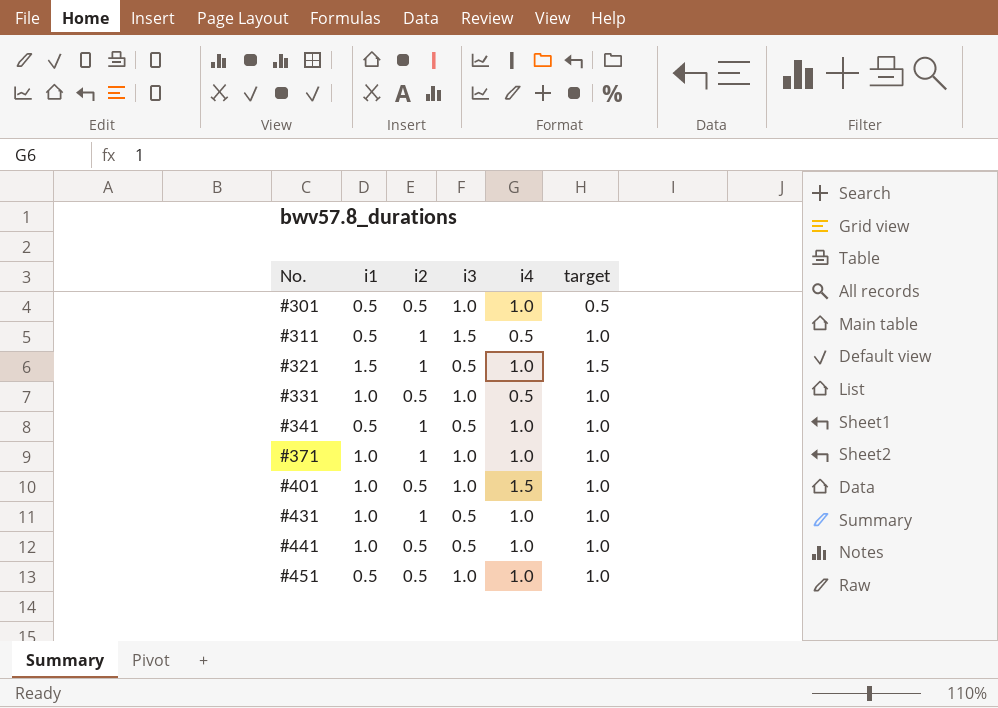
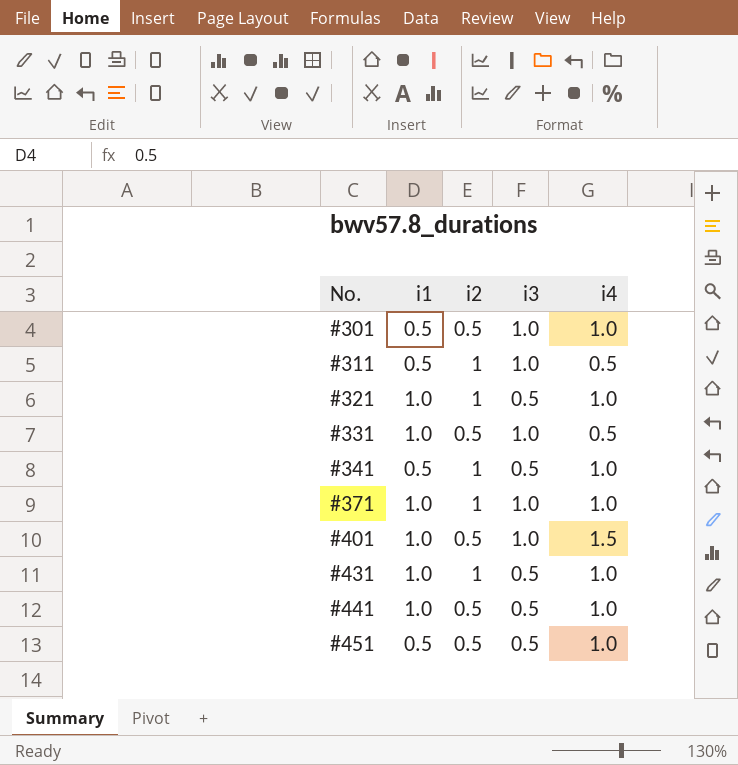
column target | position: 6 -> none
#311 | i3: 1.5 -> 1.0
#321 | i1: 1.5 -> 1.0
#451 | i3: 1.0 -> 0.5

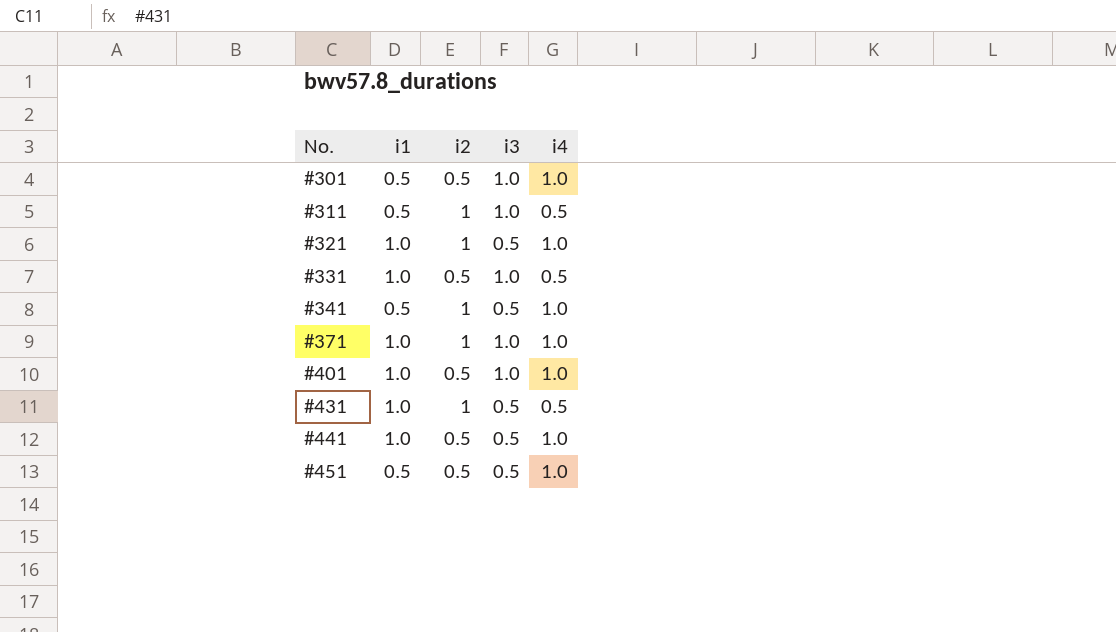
#401 | i4: 1.5 -> 1.0
#431 | i4: 1.0 -> 0.5

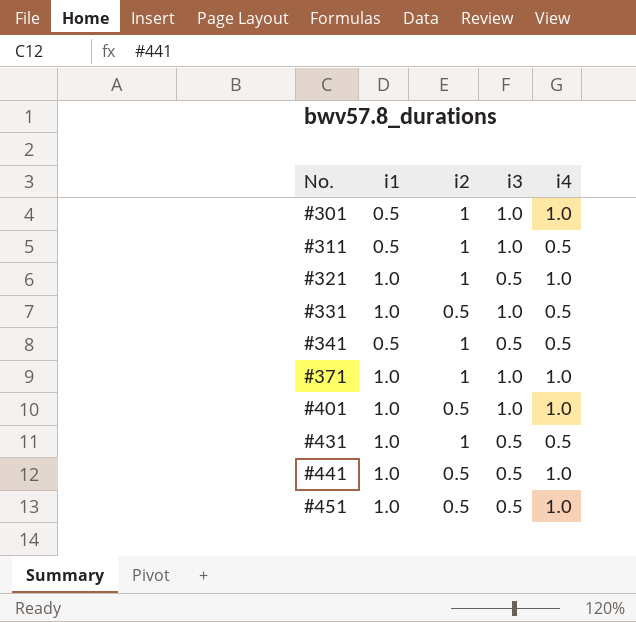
#301 | i2: 0.5 -> 1
#341 | i4: 1.0 -> 0.5
#451 | i1: 0.5 -> 1.0

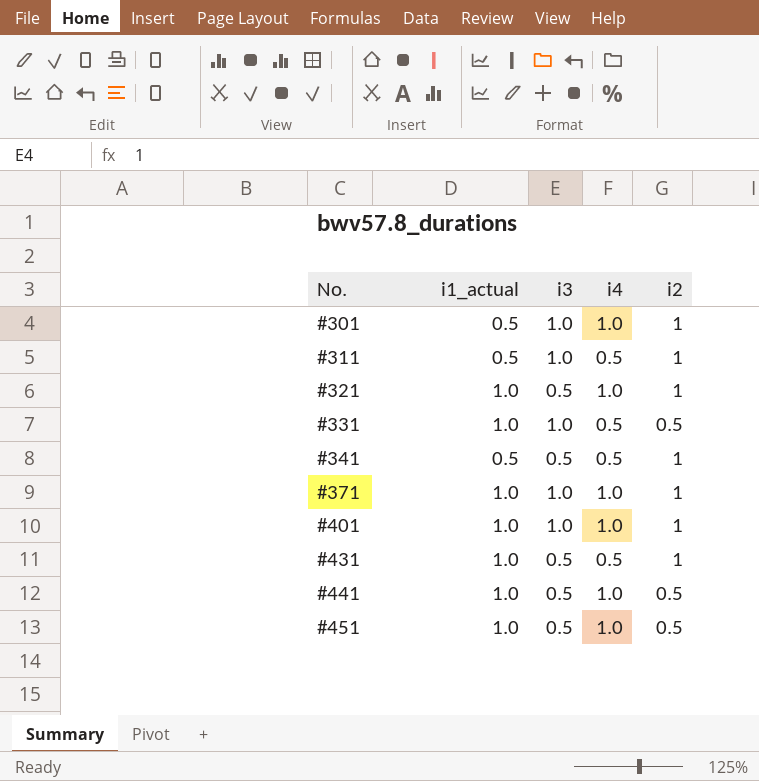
column name: i1 -> i1_actual
column i2 | position: 3 -> 5
#401 | i2: 0.5 -> 1

